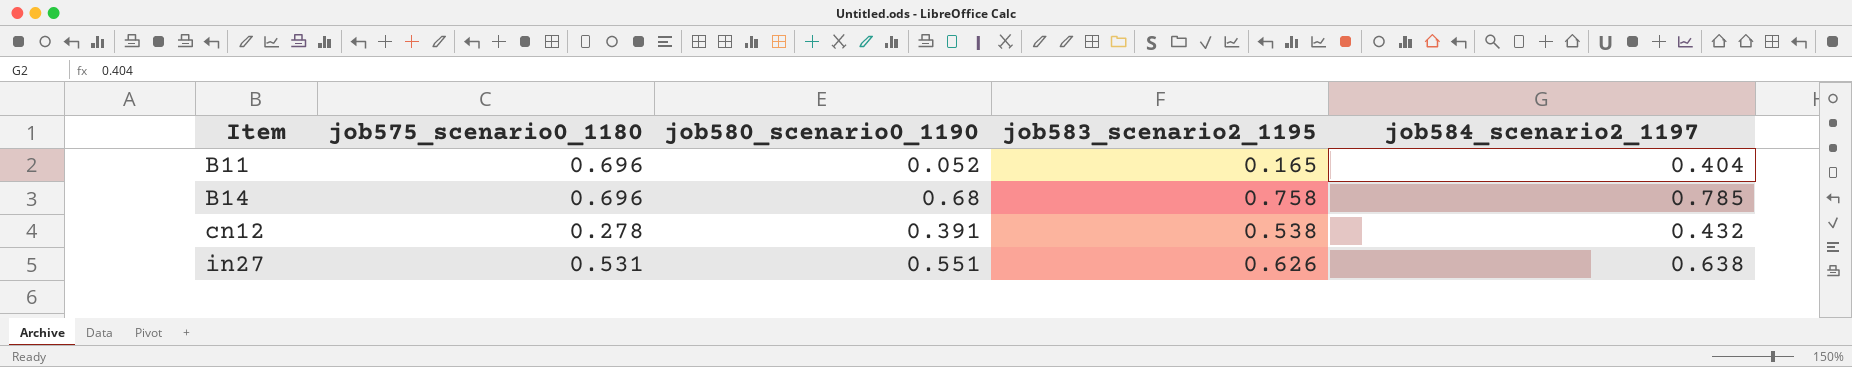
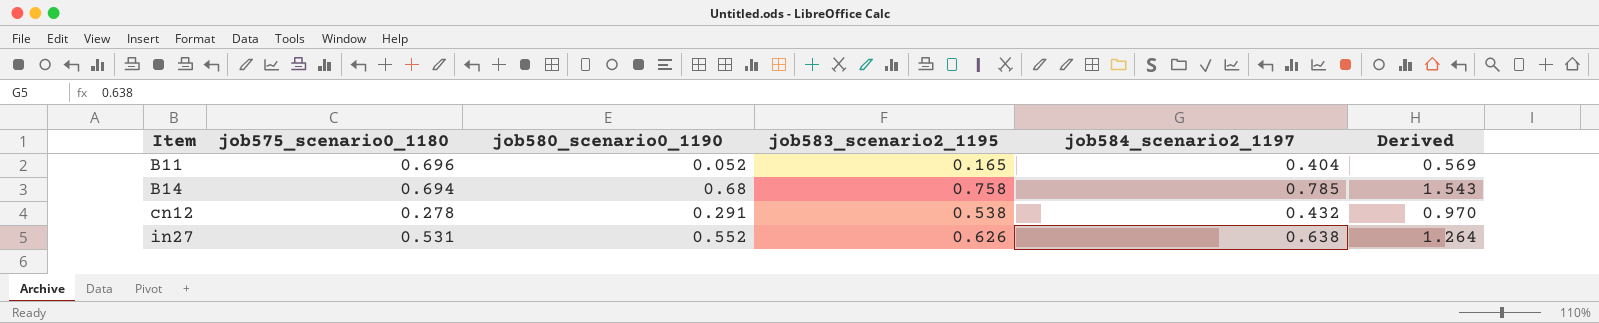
column Derived | formula: none -> [job583_scenario2_1195] + [job584_scenario2_1197]
B14 | job575_scenario0_1180: 0.696 -> 0.694
cn12 | job580_scenario0_1190: 0.391 -> 0.291
in27 | job580_scenario0_1190: 0.551 -> 0.552

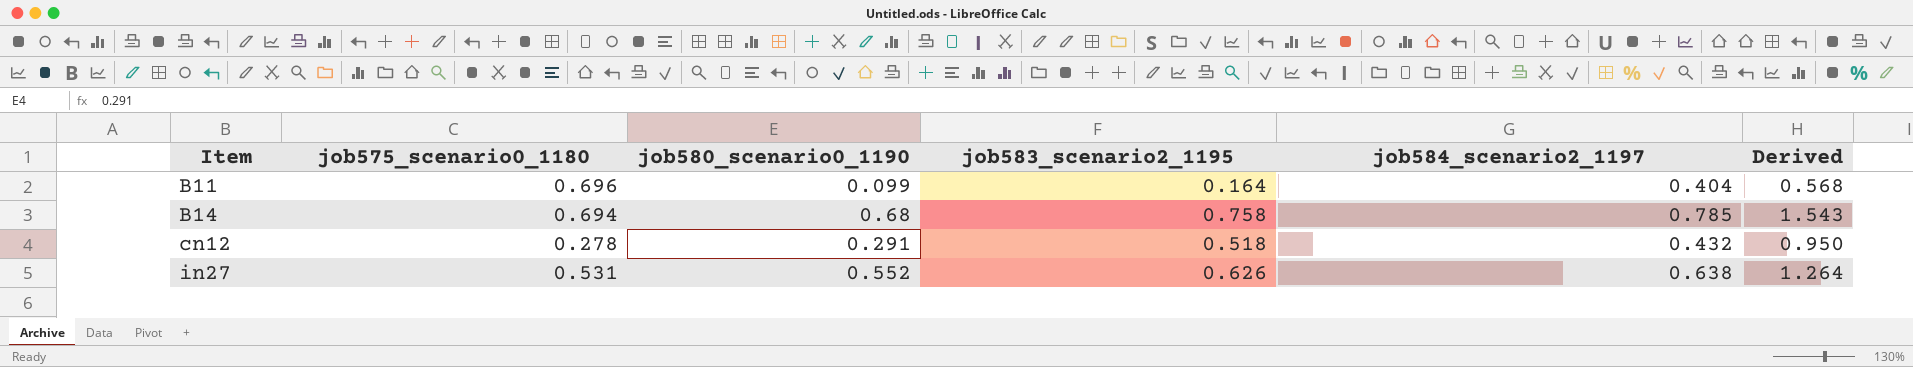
B11 | job580_scenario0_1190: 0.052 -> 0.099
B11 | job583_scenario2_1195: 0.165 -> 0.164
B11 | Derived: 0.569 -> 0.568
cn12 | job583_scenario2_1195: 0.538 -> 0.518
cn12 | Derived: 0.970 -> 0.950

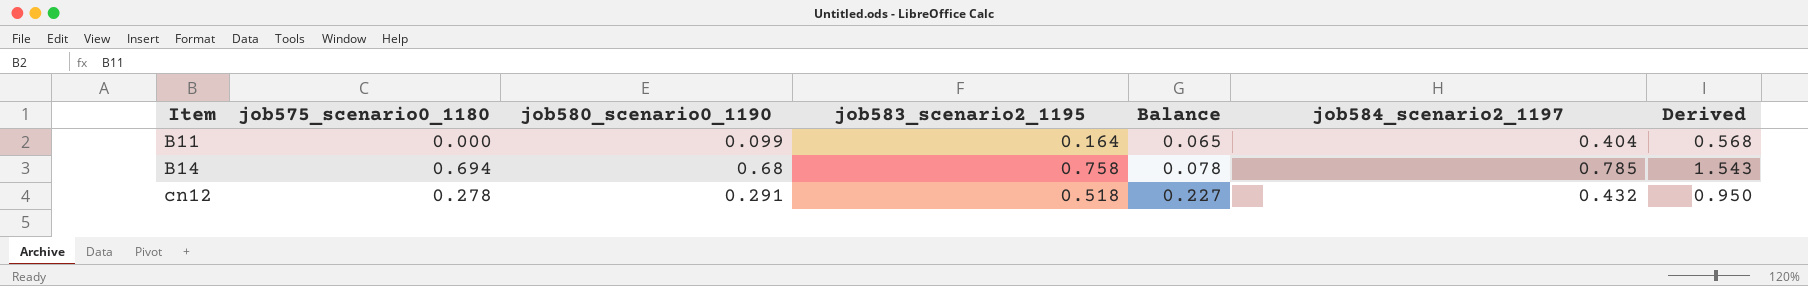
column Balance | formula: none -> [job583_scenario2_1195] - [job580_scenario0_1190]
row in27: 0.531 | 0.552 | 0.626 | 0.638 | 1.264 -> none
B11 | job575_scenario0_1180: 0.696 -> 0.000

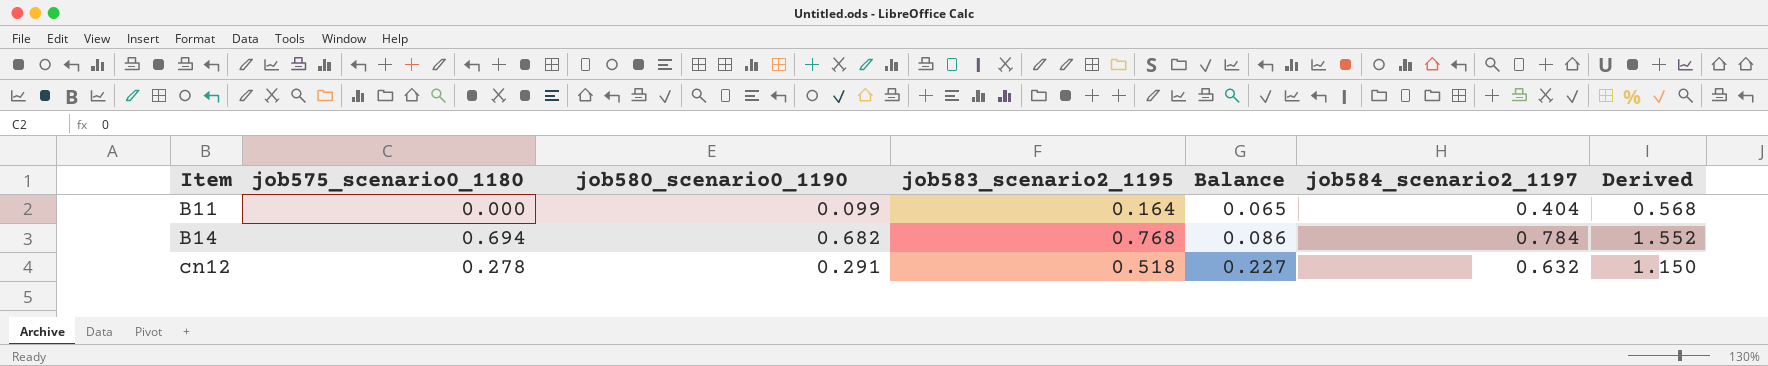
B14 | job580_scenario0_1190: 0.68 -> 0.682
B14 | job583_scenario2_1195: 0.758 -> 0.768
B14 | Balance: 0.078 -> 0.086
B14 | job584_scenario2_1197: 0.785 -> 0.784
B14 | Derived: 1.543 -> 1.552
cn12 | job584_scenario2_1197: 0.432 -> 0.632
cn12 | Derived: 0.950 -> 1.150

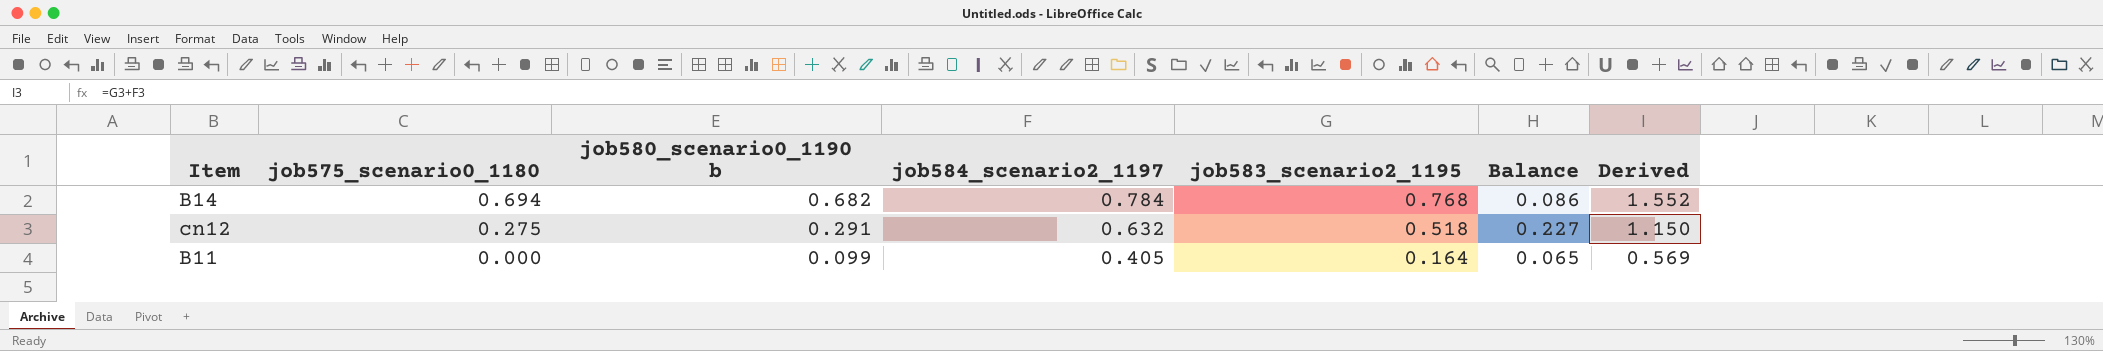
row order: Item ascending -> job575_scenario0_1180 descending
column name: job580_scenario0_1190 -> job580_scenario0_1190 b
column job584_scenario2_1197 | position: 6 -> 4
cn12 | job575_scenario0_1180: 0.278 -> 0.275
B11 | job584_scenario2_1197: 0.404 -> 0.405
B11 | Derived: 0.568 -> 0.569

